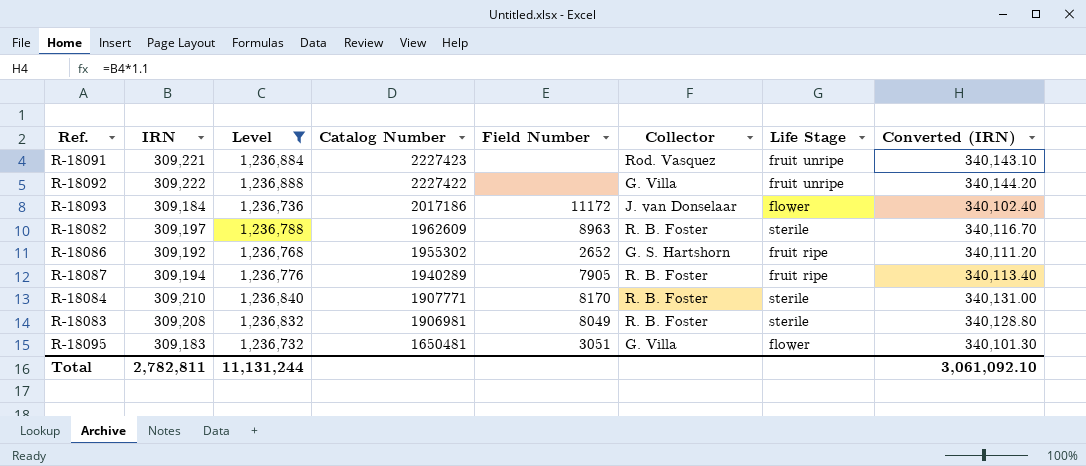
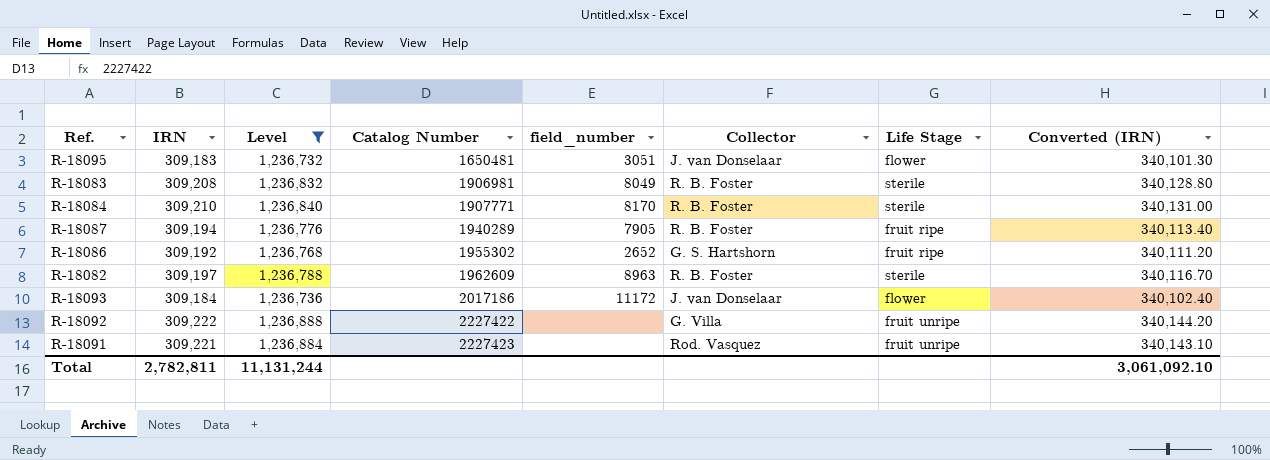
row order: Catalog Number descending -> Catalog Number ascending
column name: Field Number -> field_number
R-18095 | Collector: G. Villa -> J. van Donselaar

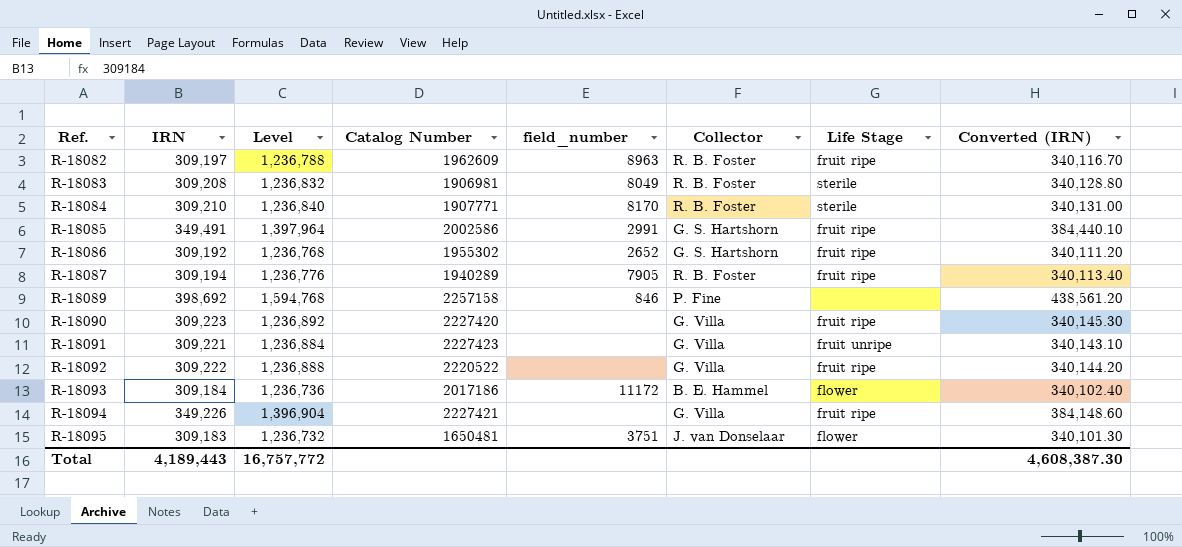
filter: Level <= 1,236,888 -> none
row order: Catalog Number ascending -> Ref. ascending
R-18082 | Life Stage: sterile -> fruit ripe
R-18091 | Collector: Rod. Vasquez -> G. Villa
R-18092 | Catalog Number: 2227422 -> 2220522
R-18092 | Life Stage: fruit unripe -> fruit ripe
R-18093 | Collector: J. van Donselaar -> B. E. Hammel
R-18095 | field_number: 3051 -> 3751
Total | IRN: 2,782,811 -> 4,189,443
Total | Level: 11,131,244 -> 16,757,772
Total | Converted (IRN): 3,061,092.10 -> 4,608,387.30

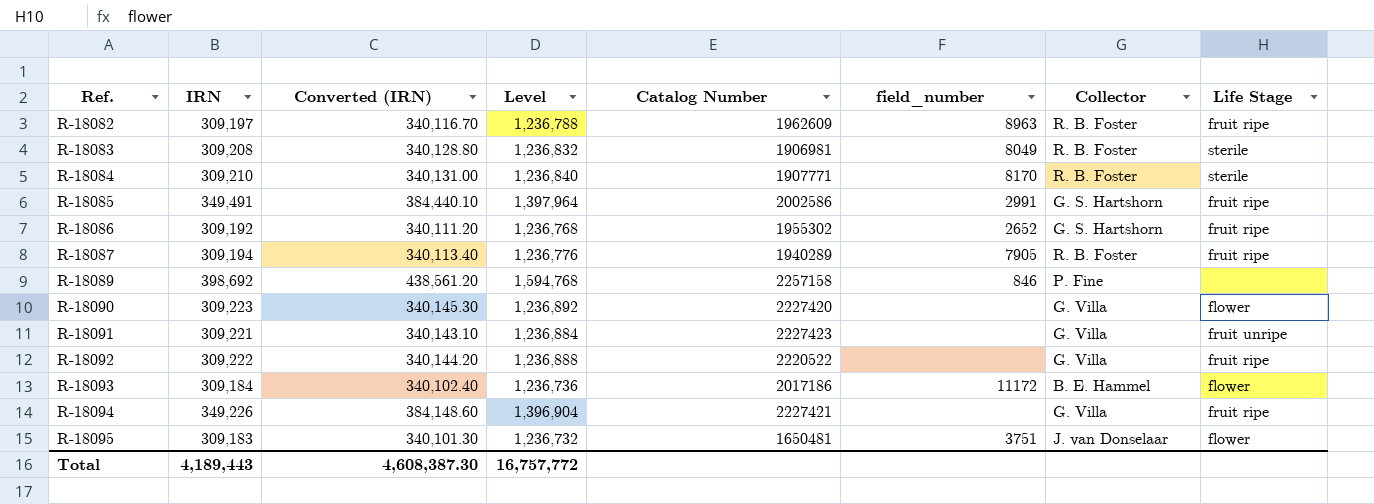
column Converted (IRN) | position: 8 -> 3
R-18090 | Life Stage: fruit ripe -> flower

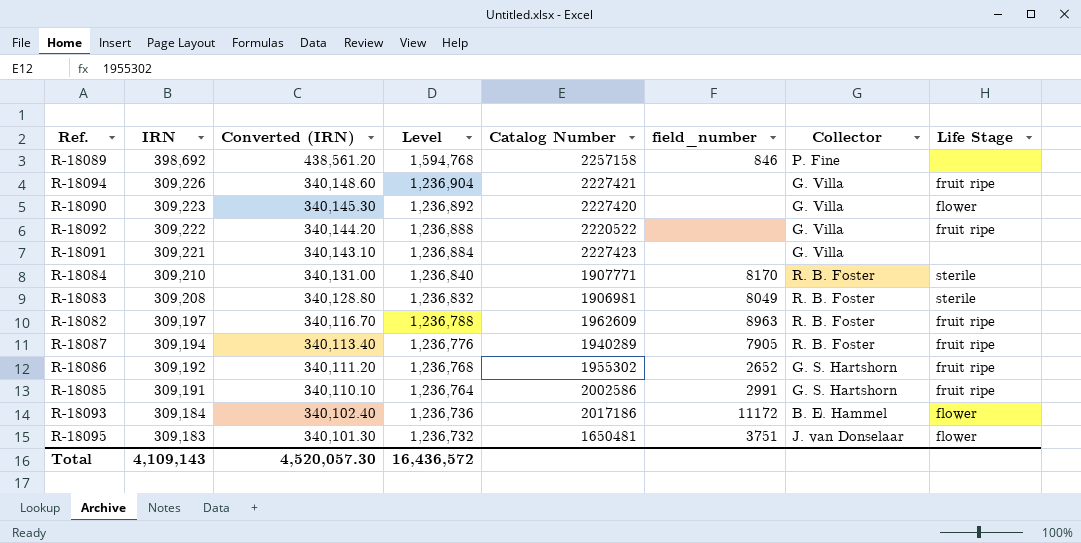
row order: Ref. ascending -> IRN descending
R-18094 | IRN: 349,226 -> 309,226
R-18094 | Converted (IRN): 384,148.60 -> 340,148.60
R-18094 | Level: 1,396,904 -> 1,236,904
R-18091 | Life Stage: fruit unripe -> none
R-18085 | IRN: 349,491 -> 309,191
R-18085 | Converted (IRN): 384,440.10 -> 340,110.10
R-18085 | Level: 1,397,964 -> 1,236,764
Total | IRN: 4,189,443 -> 4,109,143
Total | Converted (IRN): 4,608,387.30 -> 4,520,057.30
Total | Level: 16,757,772 -> 16,436,572

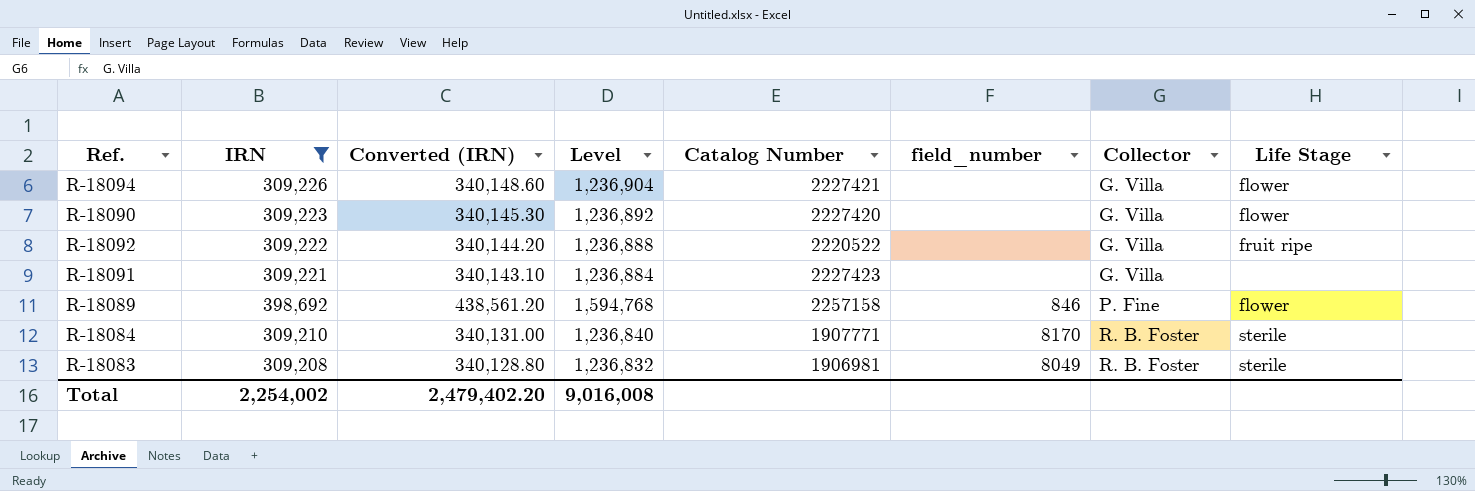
filter: none -> IRN >= 309,208
row order: IRN descending -> Collector ascending
R-18094 | Life Stage: fruit ripe -> flower
R-18089 | Life Stage: none -> flower
Total | IRN: 4,109,143 -> 2,254,002
Total | Converted (IRN): 4,520,057.30 -> 2,479,402.20
Total | Level: 16,436,572 -> 9,016,008

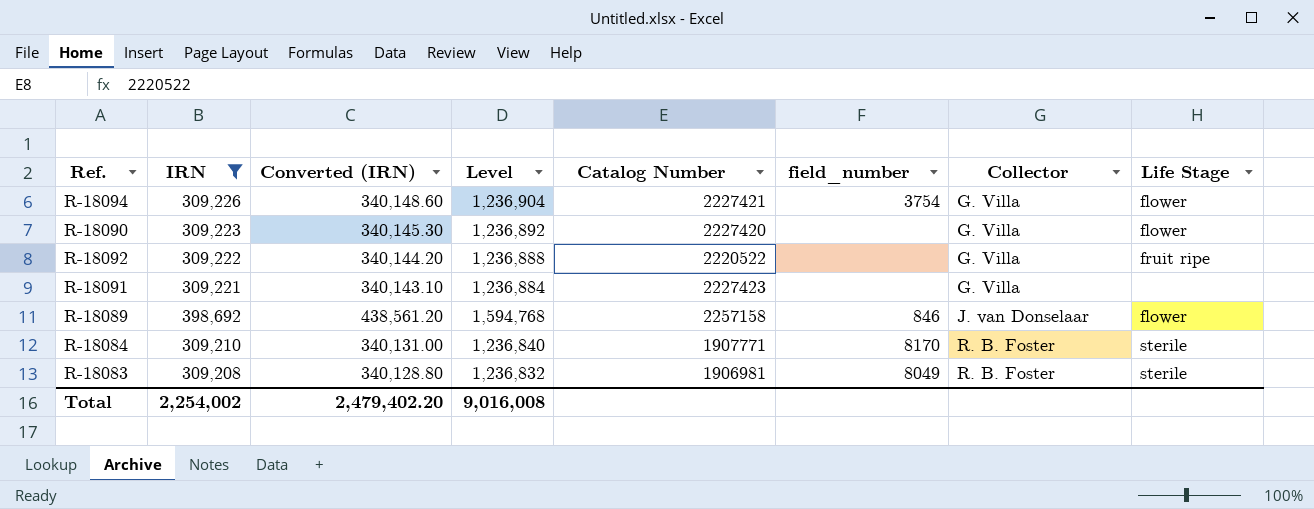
R-18094 | field_number: none -> 3754
R-18089 | Collector: P. Fine -> J. van Donselaar

